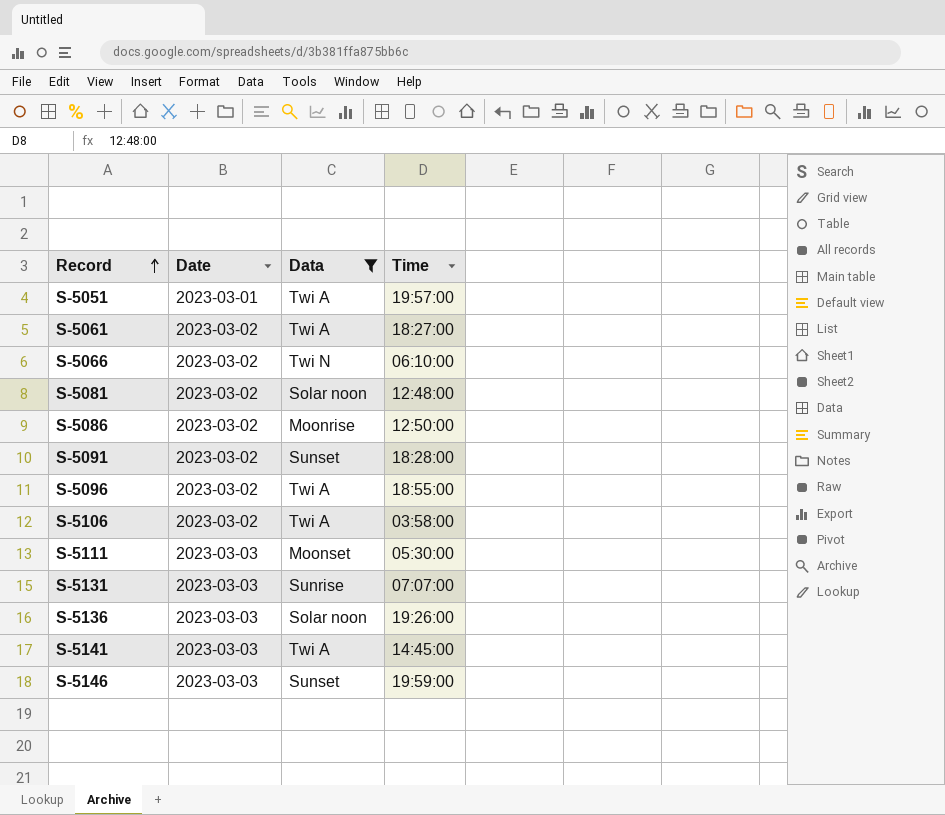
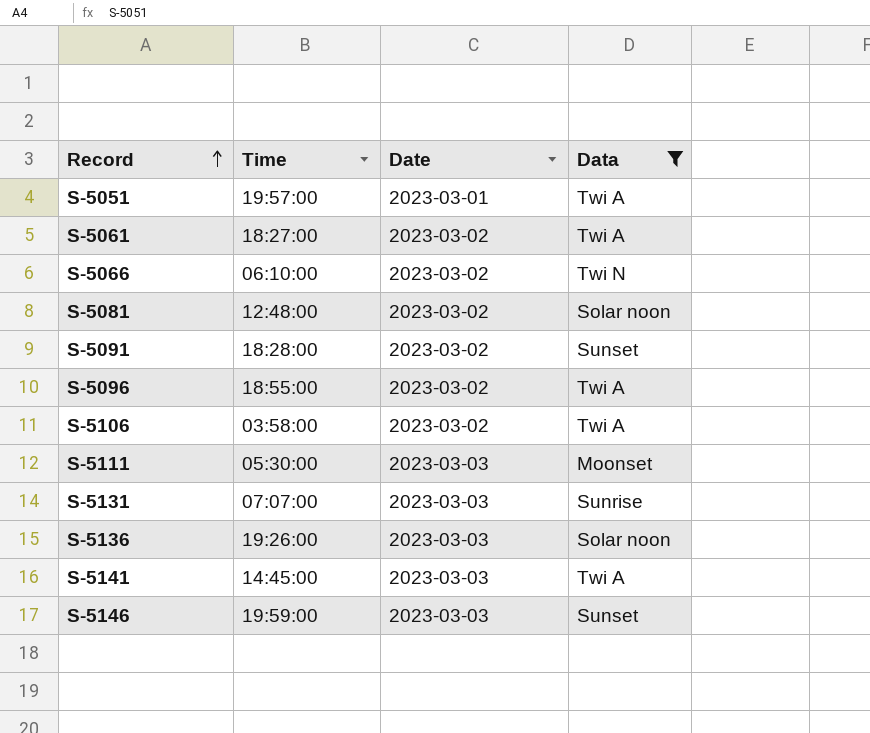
column Time | position: 4 -> 2
row S-5086: 2023-03-02 | Moonrise | 12:50:00 -> none

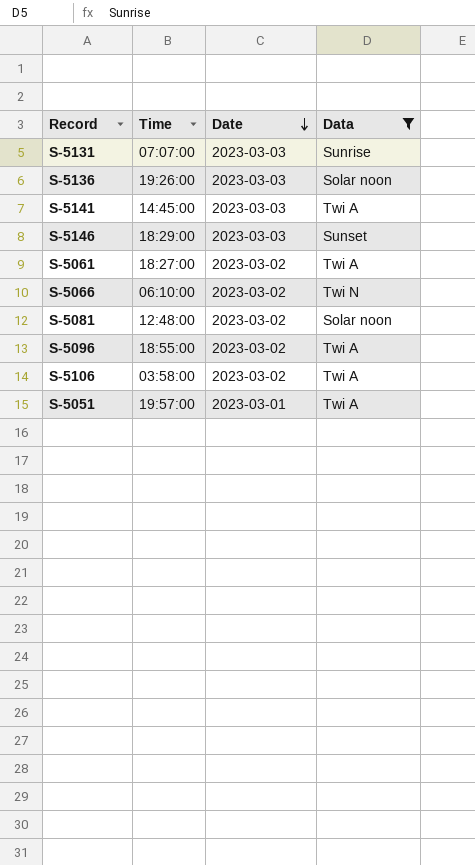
row order: Record ascending -> Date descending
row S-5091: 18:28:00 | 2023-03-02 | Sunset -> none
row S-5111: 05:30:00 | 2023-03-03 | Moonset -> none
S-5146 | Time: 19:59:00 -> 18:29:00

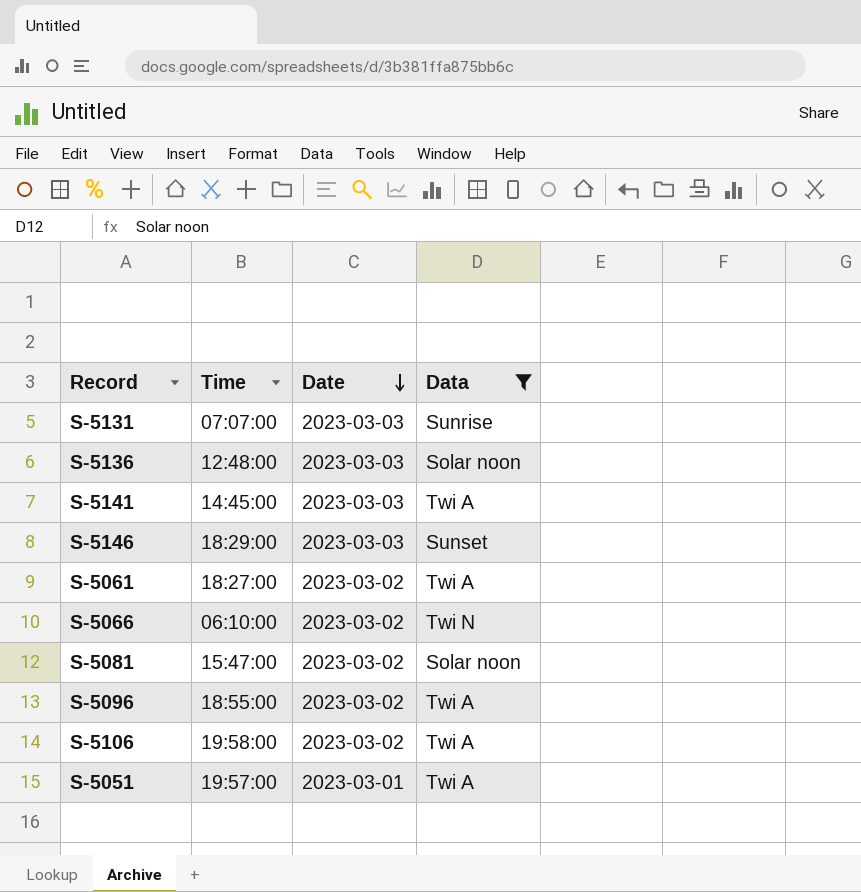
S-5136 | Time: 19:26:00 -> 12:48:00
S-5081 | Time: 12:48:00 -> 15:47:00
S-5106 | Time: 03:58:00 -> 19:58:00

